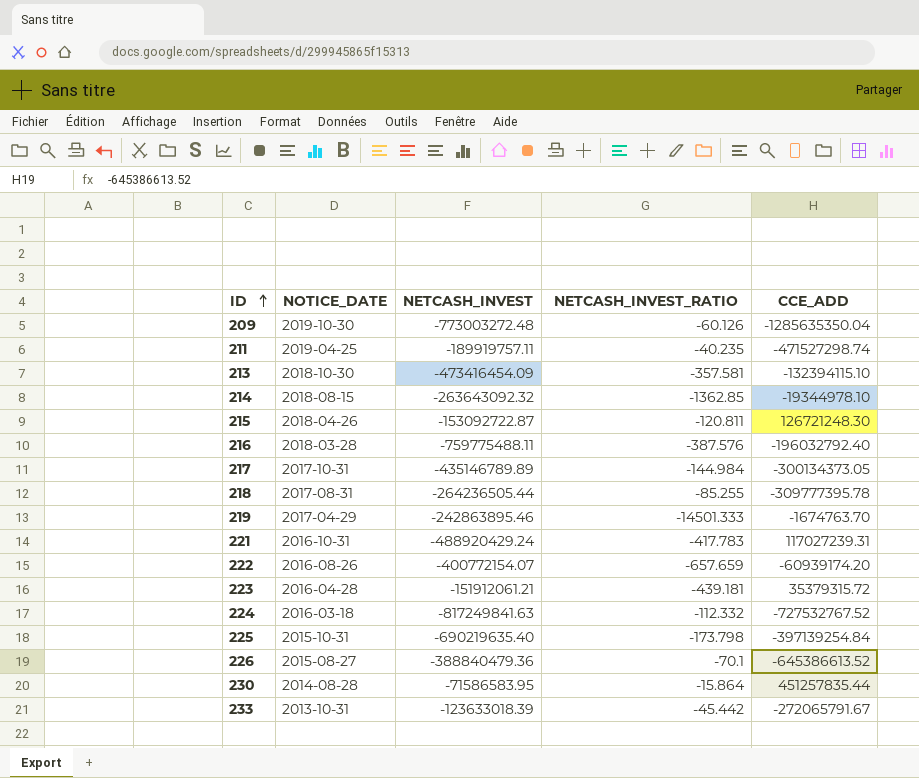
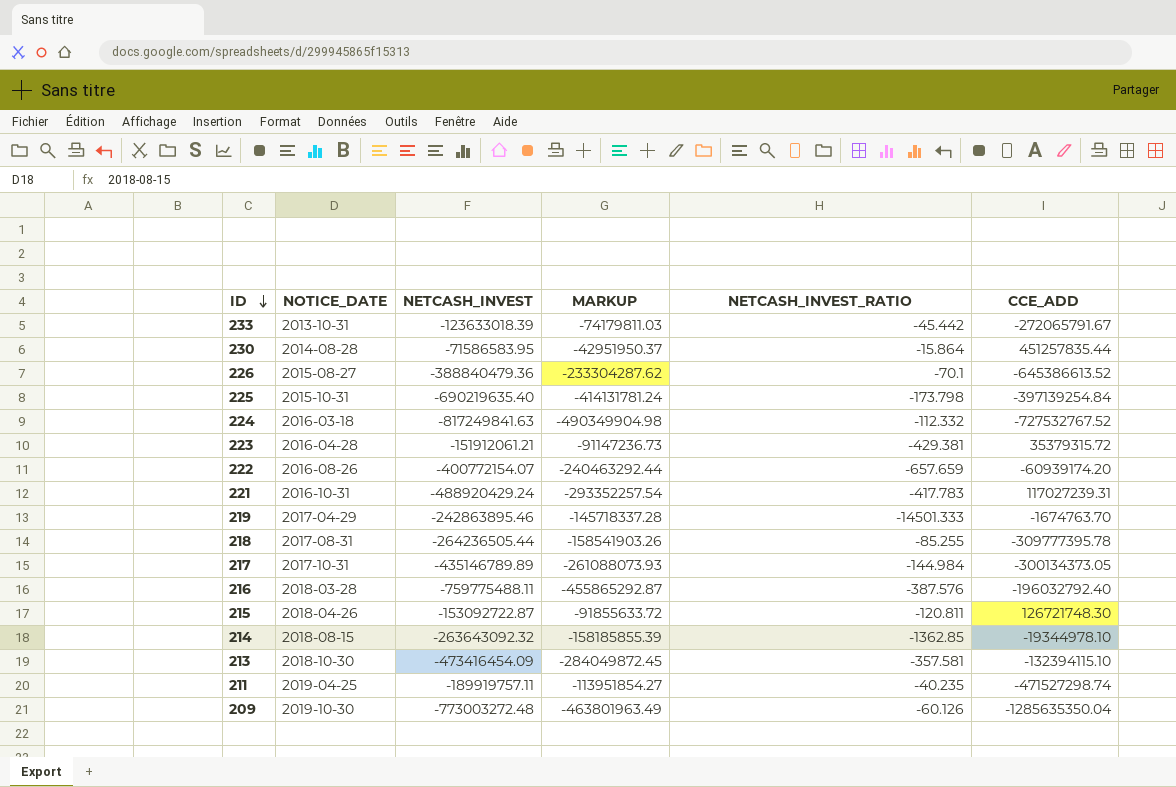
row order: ID ascending -> ID descending
column MARKUP | formula: none -> [NETCASH_INVEST] * 0.6
223 | NETCASH_INVEST_RATIO: -439.181 -> -429.381
215 | CCE_ADD: 126721248.30 -> 126721748.30

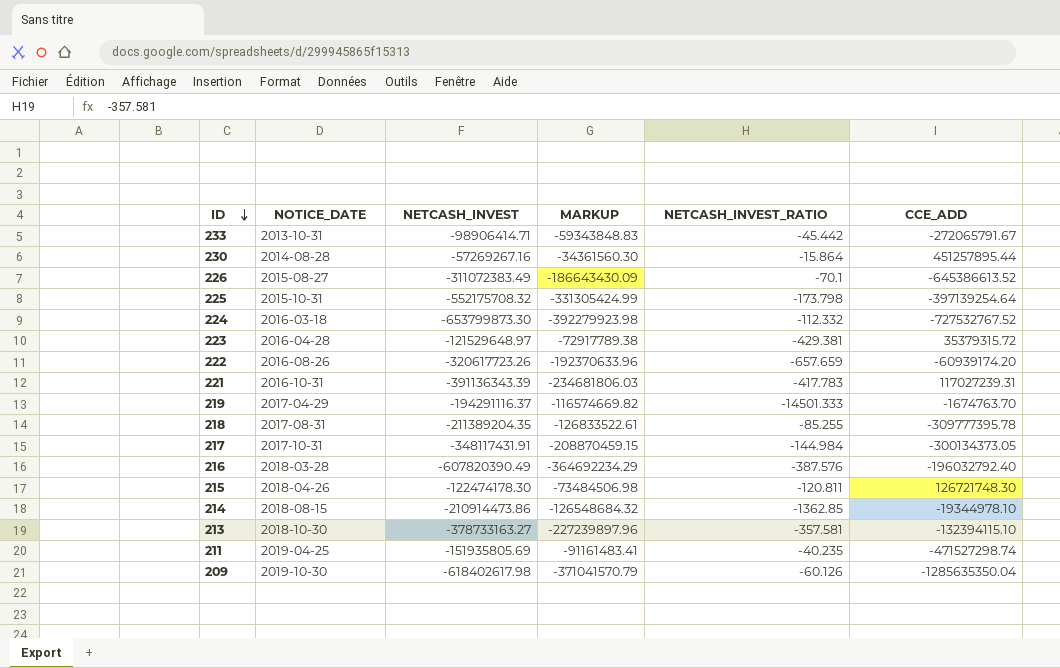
233 | NETCASH_INVEST: -123633018.39 -> -98906414.71
233 | MARKUP: -74179811.03 -> -59343848.83
230 | NETCASH_INVEST: -71586583.95 -> -57269267.16
230 | MARKUP: -42951950.37 -> -34361560.30
230 | CCE_ADD: 451257835.44 -> 451257895.44
226 | NETCASH_INVEST: -388840479.36 -> -311072383.49
226 | MARKUP: -233304287.62 -> -186643430.09
225 | NETCASH_INVEST: -690219635.40 -> -552175708.32
225 | MARKUP: -414131781.24 -> -331305424.99
225 | CCE_ADD: -397139254.84 -> -397139254.64
224 | NETCASH_INVEST: -817249841.63 -> -653799873.30
224 | MARKUP: -490349904.98 -> -392279923.98
223 | NETCASH_INVEST: -151912061.21 -> -121529648.97
223 | MARKUP: -91147236.73 -> -72917789.38
222 | NETCASH_INVEST: -400772154.07 -> -320617723.26
222 | MARKUP: -240463292.44 -> -192370633.96
221 | NETCASH_INVEST: -488920429.24 -> -391136343.39
221 | MARKUP: -293352257.54 -> -234681806.03
219 | NETCASH_INVEST: -242863895.46 -> -194291116.37
219 | MARKUP: -145718337.28 -> -116574669.82
218 | NETCASH_INVEST: -264236505.44 -> -211389204.35
218 | MARKUP: -158541903.26 -> -126833522.61
217 | NETCASH_INVEST: -435146789.89 -> -348117431.91
217 | MARKUP: -261088073.93 -> -208870459.15
216 | NETCASH_INVEST: -759775488.11 -> -607820390.49
216 | MARKUP: -455865292.87 -> -364692234.29
215 | NETCASH_INVEST: -153092722.87 -> -122474178.30
215 | MARKUP: -91855633.72 -> -73484506.98
214 | NETCASH_INVEST: -263643092.32 -> -210914473.86
214 | MARKUP: -158185855.39 -> -126548684.32
213 | NETCASH_INVEST: -473416454.09 -> -378733163.27
213 | MARKUP: -284049872.45 -> -227239897.96
211 | NETCASH_INVEST: -189919757.11 -> -151935805.69
211 | MARKUP: -113951854.27 -> -91161483.41
209 | NETCASH_INVEST: -773003272.48 -> -618402617.98
209 | MARKUP: -463801963.49 -> -371041570.79

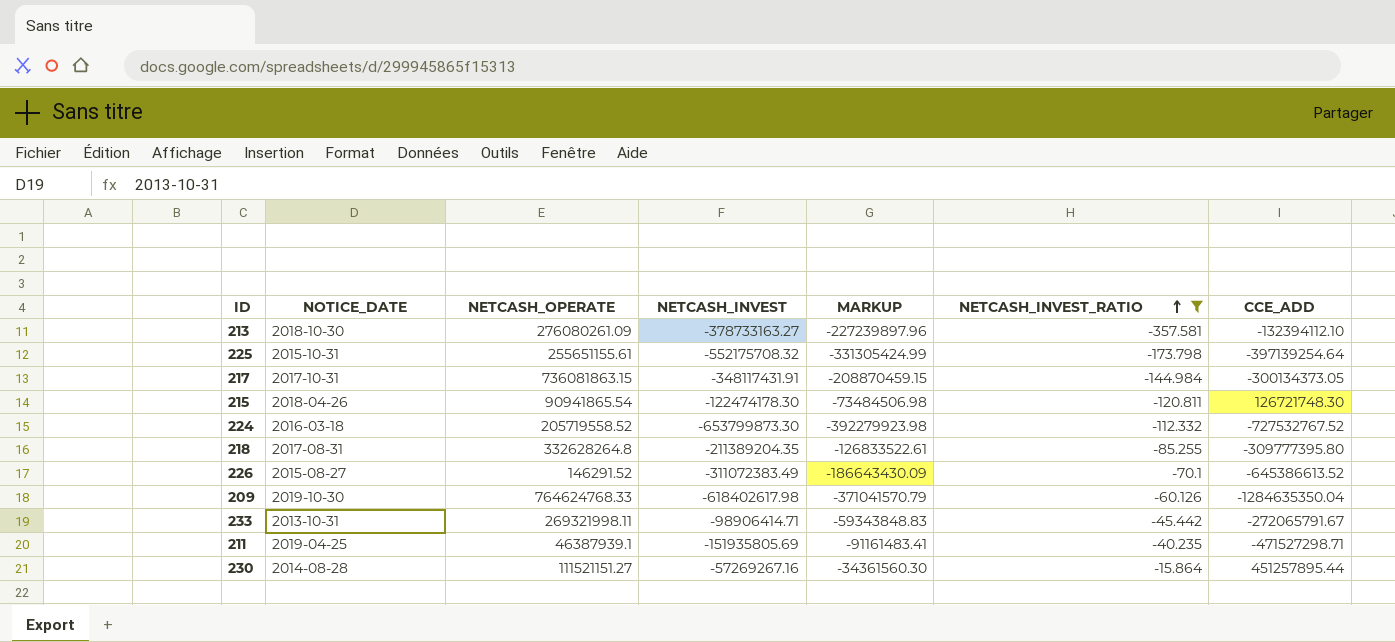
filter: none -> NETCASH_INVEST_RATIO >= -357.581
row order: ID descending -> NETCASH_INVEST_RATIO ascending
column NETCASH_OPERATE | position: none -> 3
213 | CCE_ADD: -132394115.10 -> -132394112.10
218 | CCE_ADD: -309777395.78 -> -309777395.80
209 | CCE_ADD: -1285635350.04 -> -1284635350.04
211 | CCE_ADD: -471527298.74 -> -471527298.71

